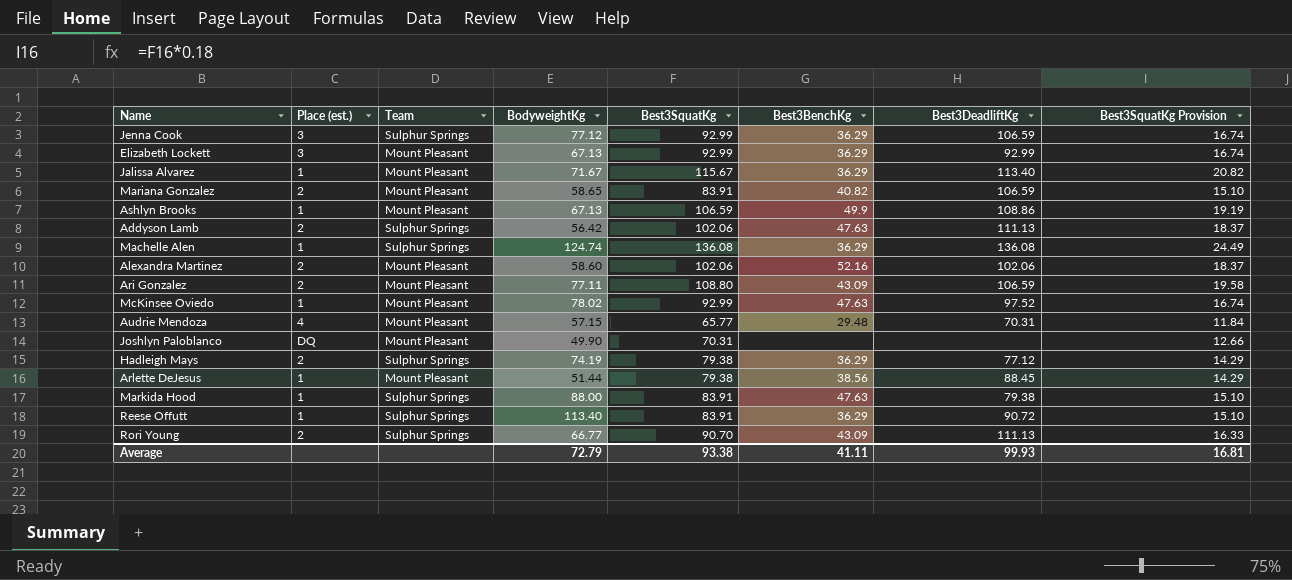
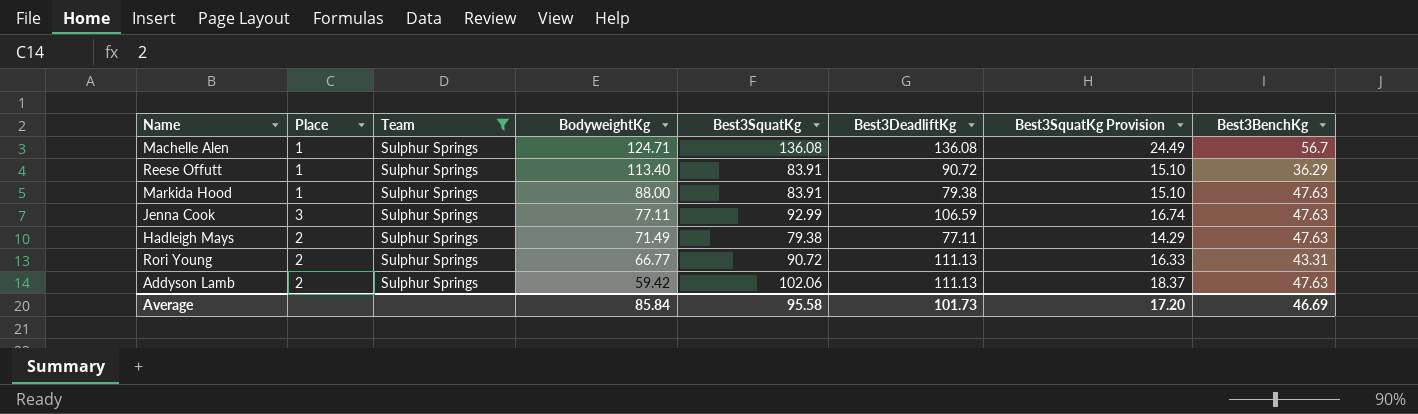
filter: none -> Team = Sulphur Springs
row order: none -> BodyweightKg descending
column name: Place (est.) -> Place
column Best3BenchKg | position: 6 -> 8
Machelle Alen | BodyweightKg: 124.74 -> 124.71
Machelle Alen | Best3BenchKg: 36.29 -> 56.7
Jenna Cook | BodyweightKg: 77.12 -> 77.11
Jenna Cook | Best3BenchKg: 36.29 -> 47.63
Hadleigh Mays | BodyweightKg: 74.19 -> 71.49
Hadleigh Mays | Best3DeadliftKg: 77.12 -> 77.11
Hadleigh Mays | Best3BenchKg: 36.29 -> 47.63
Rori Young | Best3SquatKg: 90.70 -> 90.72
Rori Young | Best3BenchKg: 43.09 -> 43.31
Addyson Lamb | BodyweightKg: 56.42 -> 59.42
Average | BodyweightKg: 72.79 -> 85.84
Average | Best3SquatKg: 93.38 -> 95.58
Average | Best3DeadliftKg: 99.93 -> 101.73
Average | Best3SquatKg Provision: 16.81 -> 17.20
Average | Best3BenchKg: 41.11 -> 46.69

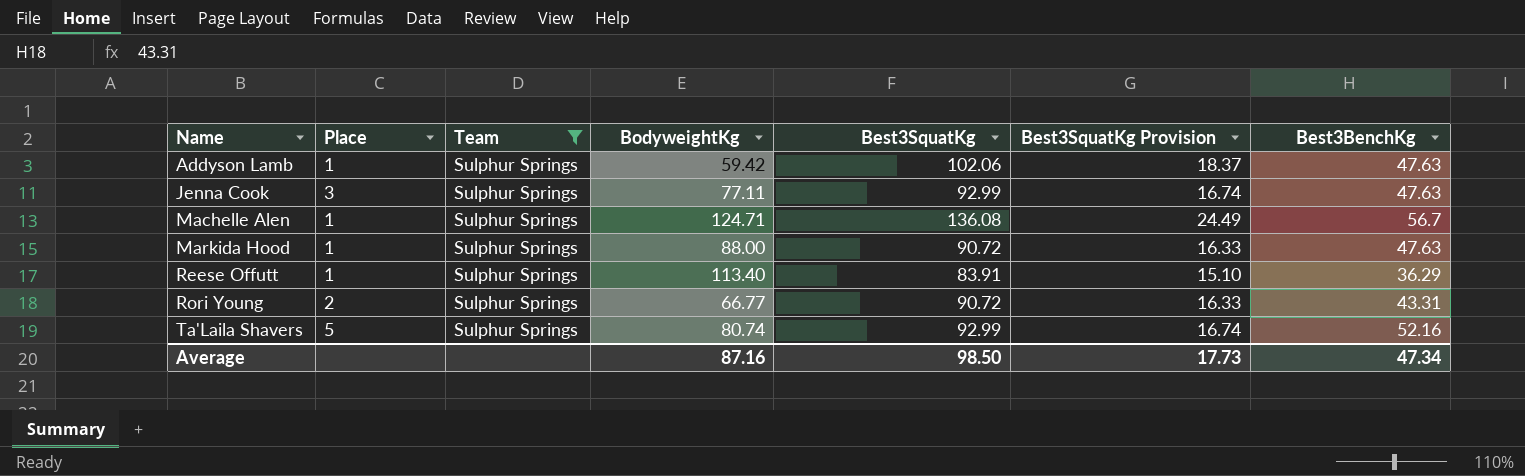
row order: BodyweightKg descending -> Name ascending
column Best3DeadliftKg | position: 6 -> none
row Hadleigh Mays: 2 | Sulphur Springs | 71.49 | 79.38 | 77.11 | 14.29 | 47.63 -> none
Addyson Lamb | Place: 2 -> 1
Markida Hood | Best3SquatKg: 83.91 -> 90.72
Markida Hood | Best3SquatKg Provision: 15.10 -> 16.33
row Ta'Laila Shavers: none -> 5 | Sulphur Springs | 80.74 | 92.99 | 16.74 | 52.16
Average | BodyweightKg: 85.84 -> 87.16
Average | Best3SquatKg: 95.58 -> 98.50
Average | Best3SquatKg Provision: 17.20 -> 17.73
Average | Best3BenchKg: 46.69 -> 47.34

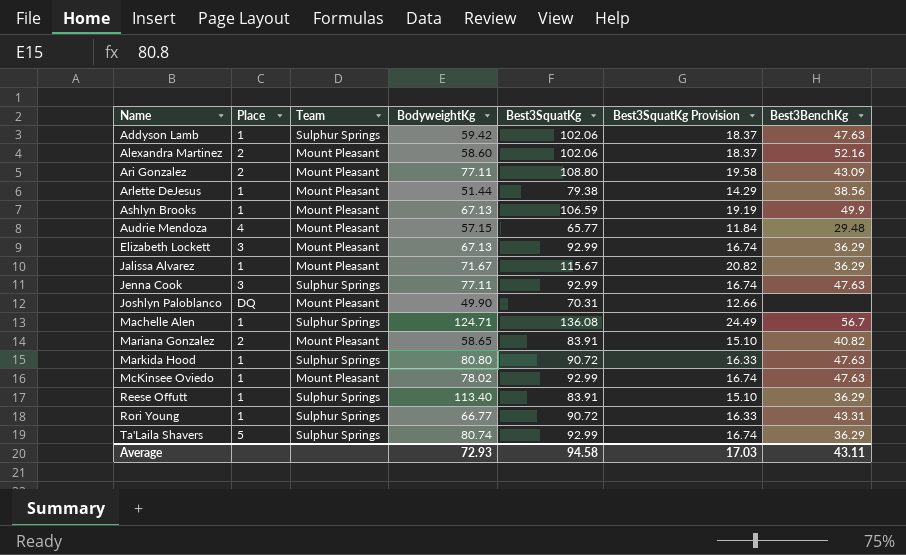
filter: Team = Sulphur Springs -> none
Markida Hood | BodyweightKg: 88.00 -> 80.80
Rori Young | Place: 2 -> 1
Ta'Laila Shavers | Best3BenchKg: 52.16 -> 36.29
Average | BodyweightKg: 87.16 -> 72.93
Average | Best3SquatKg: 98.50 -> 94.58
Average | Best3SquatKg Provision: 17.73 -> 17.03
Average | Best3BenchKg: 47.34 -> 43.11

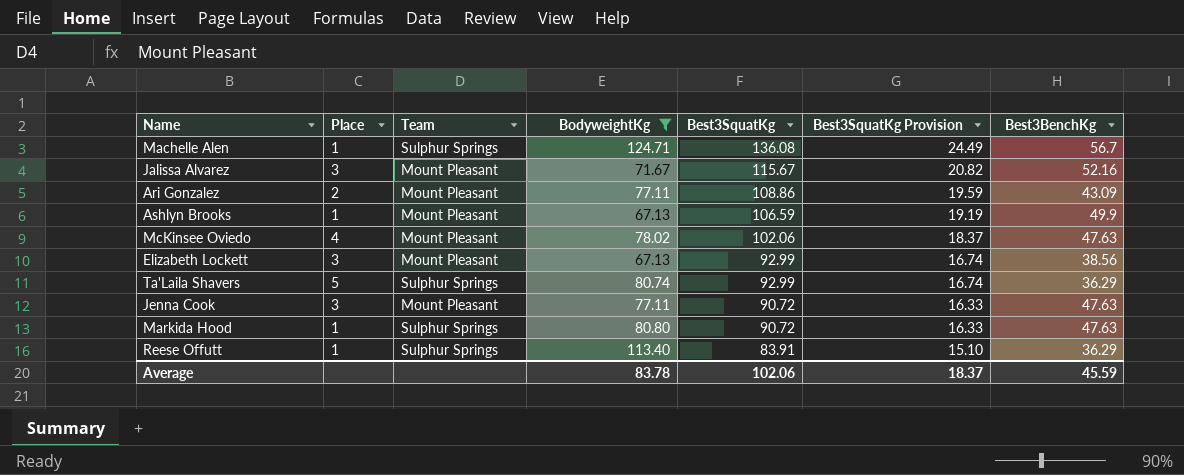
filter: none -> BodyweightKg >= 67.13
row order: Name ascending -> Best3SquatKg descending
Jalissa Alvarez | Place: 1 -> 3
Jalissa Alvarez | Best3BenchKg: 36.29 -> 52.16
Ari Gonzalez | Best3SquatKg: 108.80 -> 108.86
Ari Gonzalez | Best3SquatKg Provision: 19.58 -> 19.59
McKinsee Oviedo | Place: 1 -> 4
McKinsee Oviedo | Best3SquatKg: 92.99 -> 102.06
McKinsee Oviedo | Best3SquatKg Provision: 16.74 -> 18.37
Elizabeth Lockett | Best3BenchKg: 36.29 -> 38.56
Jenna Cook | Team: Sulphur Springs -> Mount Pleasant
Jenna Cook | Best3SquatKg: 92.99 -> 90.72
Jenna Cook | Best3SquatKg Provision: 16.74 -> 16.33
Average | BodyweightKg: 72.93 -> 83.78
Average | Best3SquatKg: 94.58 -> 102.06
Average | Best3SquatKg Provision: 17.03 -> 18.37
Average | Best3BenchKg: 43.11 -> 45.59

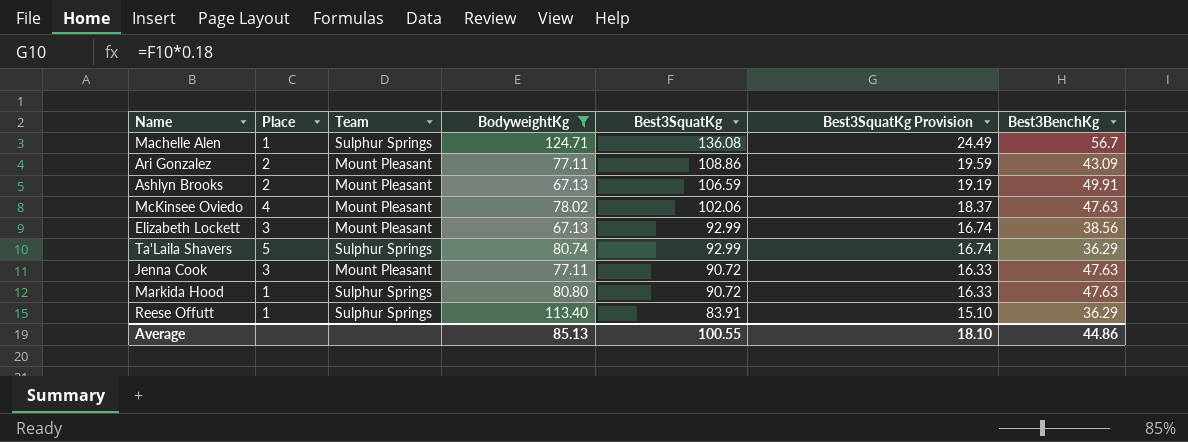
row Jalissa Alvarez: 3 | Mount Pleasant | 71.67 | 115.67 | 20.82 | 52.16 -> none
Ashlyn Brooks | Place: 1 -> 2
Ashlyn Brooks | Best3BenchKg: 49.9 -> 49.91
Average | BodyweightKg: 83.78 -> 85.13
Average | Best3SquatKg: 102.06 -> 100.55
Average | Best3SquatKg Provision: 18.37 -> 18.10
Average | Best3BenchKg: 45.59 -> 44.86

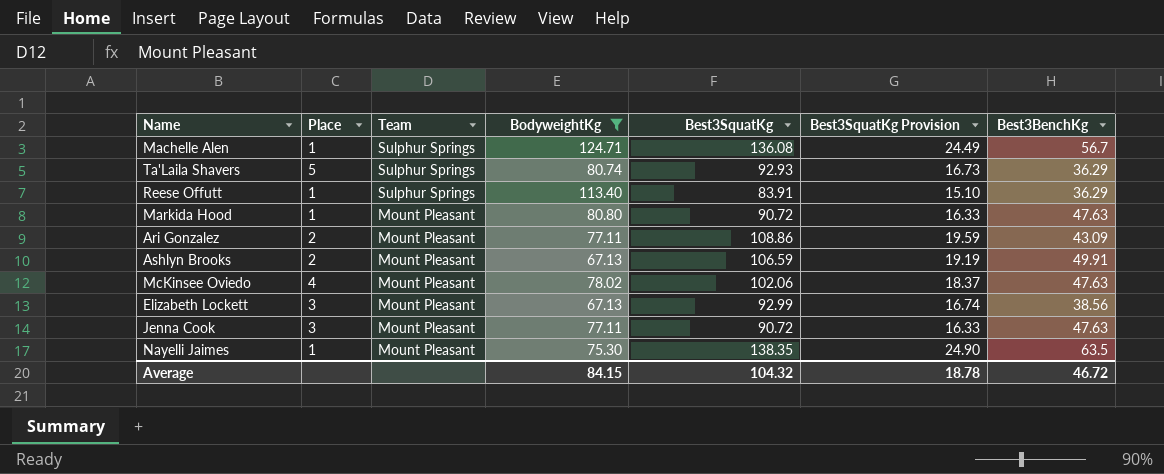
row order: Best3SquatKg descending -> Team descending
Ta'Laila Shavers | Best3SquatKg: 92.99 -> 92.93
Ta'Laila Shavers | Best3SquatKg Provision: 16.74 -> 16.73
Markida Hood | Team: Sulphur Springs -> Mount Pleasant
row Nayelli Jaimes: none -> 1 | Mount Pleasant | 75.30 | 138.35 | 24.90 | 63.5
Average | BodyweightKg: 85.13 -> 84.15
Average | Best3SquatKg: 100.55 -> 104.32
Average | Best3SquatKg Provision: 18.10 -> 18.78
Average | Best3BenchKg: 44.86 -> 46.72

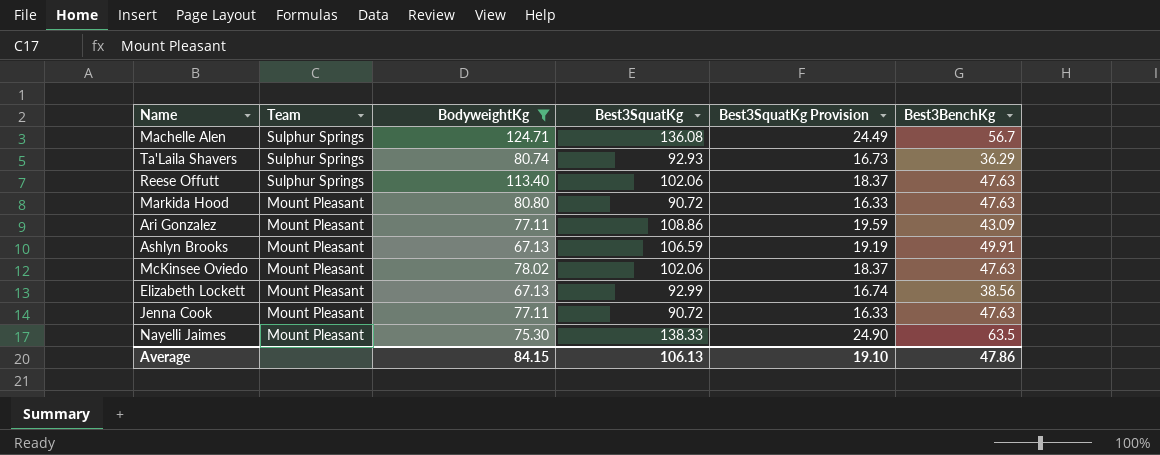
column Place | position: 2 -> none
Reese Offutt | Best3SquatKg: 83.91 -> 102.06
Reese Offutt | Best3SquatKg Provision: 15.10 -> 18.37
Reese Offutt | Best3BenchKg: 36.29 -> 47.63
Nayelli Jaimes | Best3SquatKg: 138.35 -> 138.33
Average | Best3SquatKg: 104.32 -> 106.13
Average | Best3SquatKg Provision: 18.78 -> 19.10
Average | Best3BenchKg: 46.72 -> 47.86

